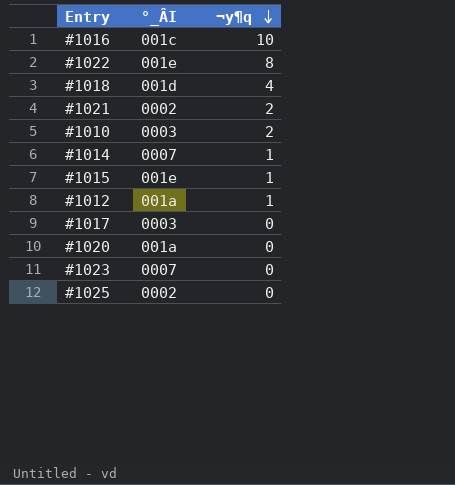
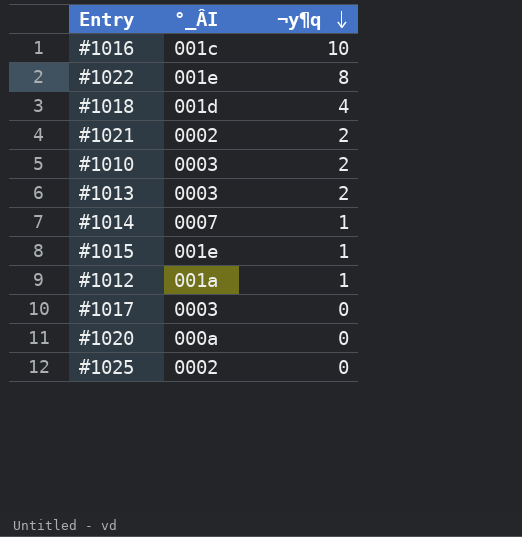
row #1023: 0007 | 0 -> none
row #1013: none -> 0003 | 2
#1020 | °_ÂI: 001a -> 000a

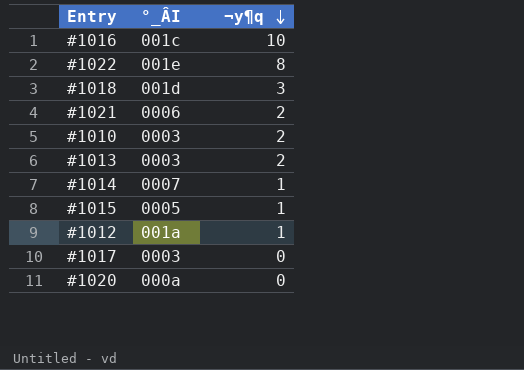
row #1025: 0002 | 0 -> none
#1018 | ¬y¶q: 4 -> 3
#1021 | °_ÂI: 0002 -> 0006
#1015 | °_ÂI: 001e -> 0005

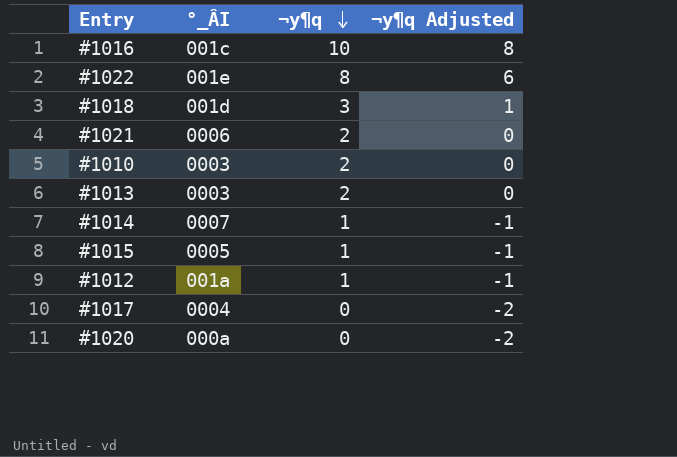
column ¬y¶q Adjusted | formula: none -> [¬y¶q] - 2
#1017 | °_ÂI: 0003 -> 0004

